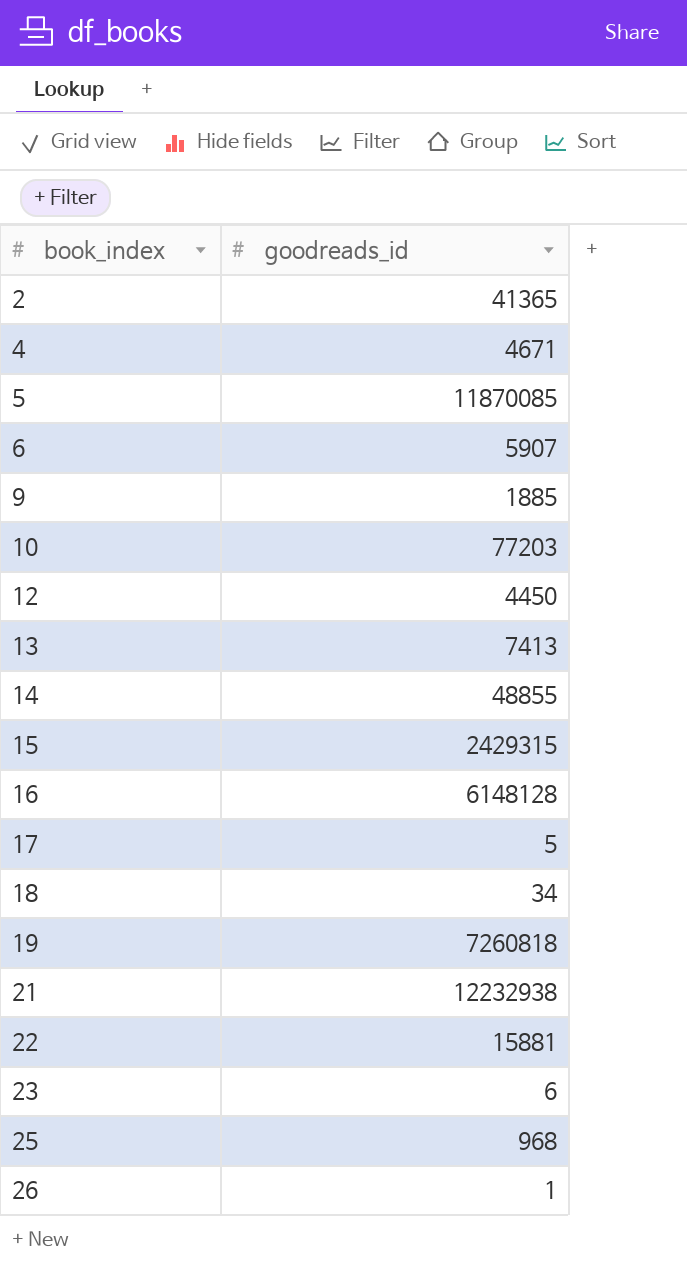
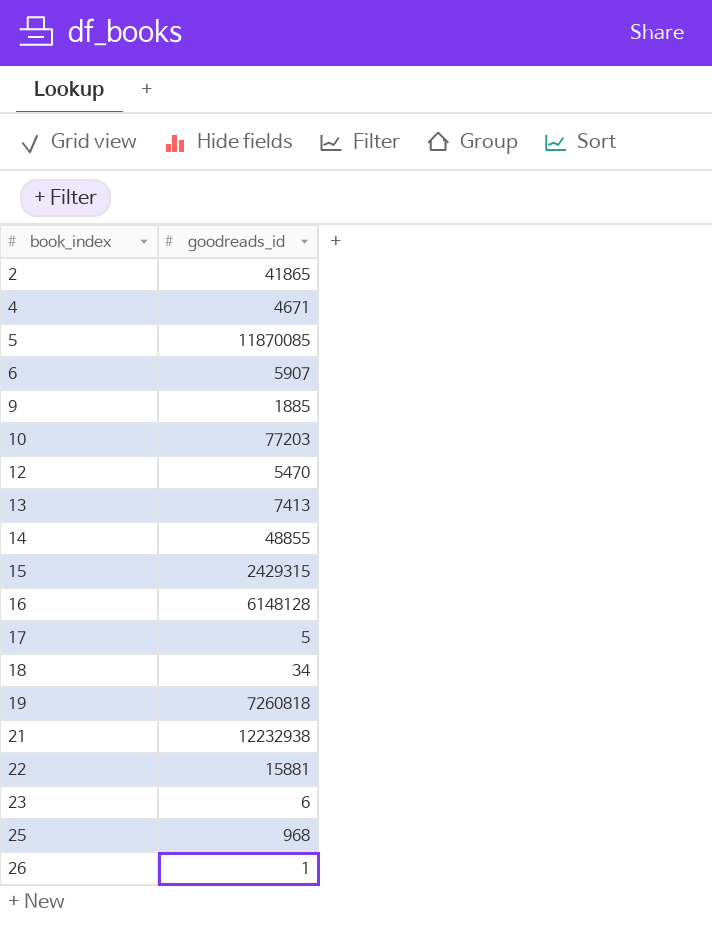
2 | goodreads_id: 41365 -> 41865
12 | goodreads_id: 4450 -> 5470

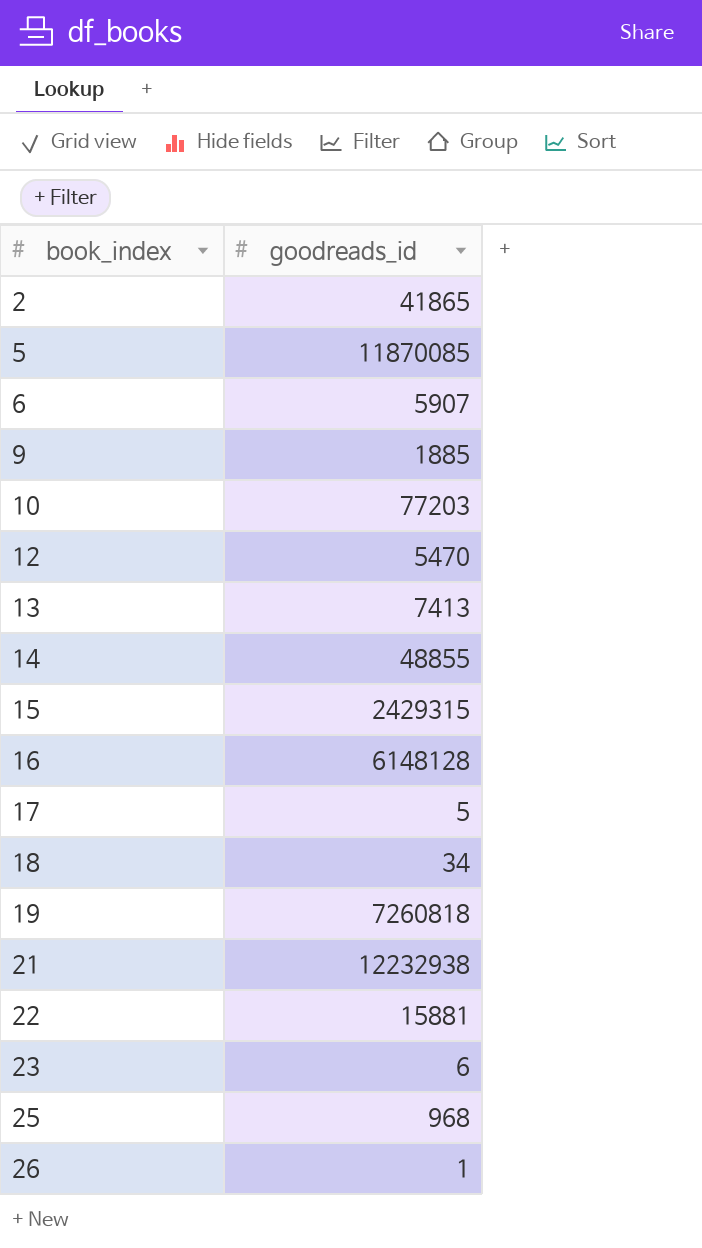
row 4: 4671 -> none

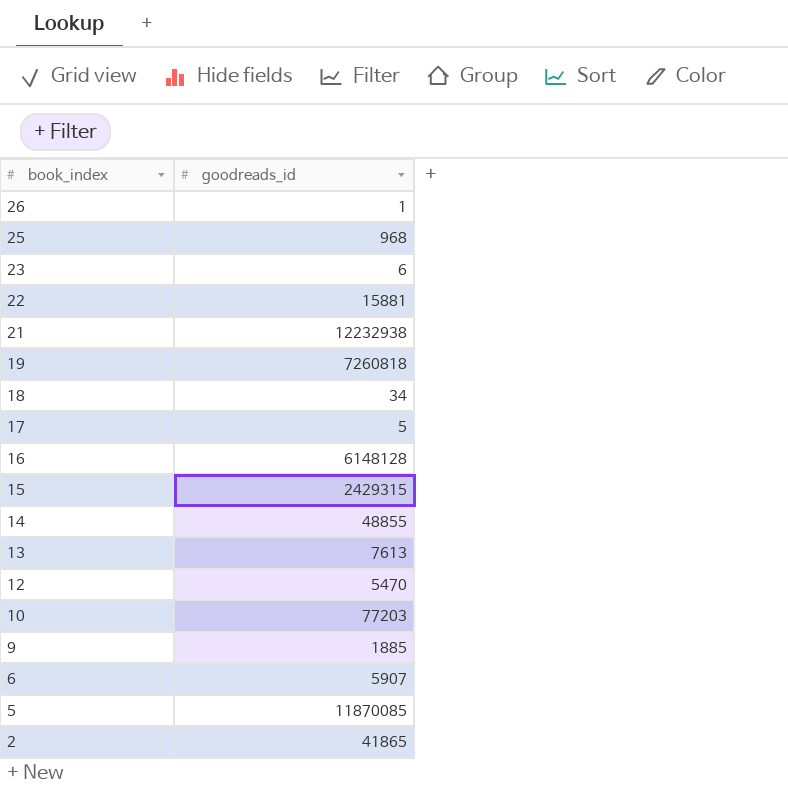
row order: book_index ascending -> book_index descending
13 | goodreads_id: 7413 -> 7613

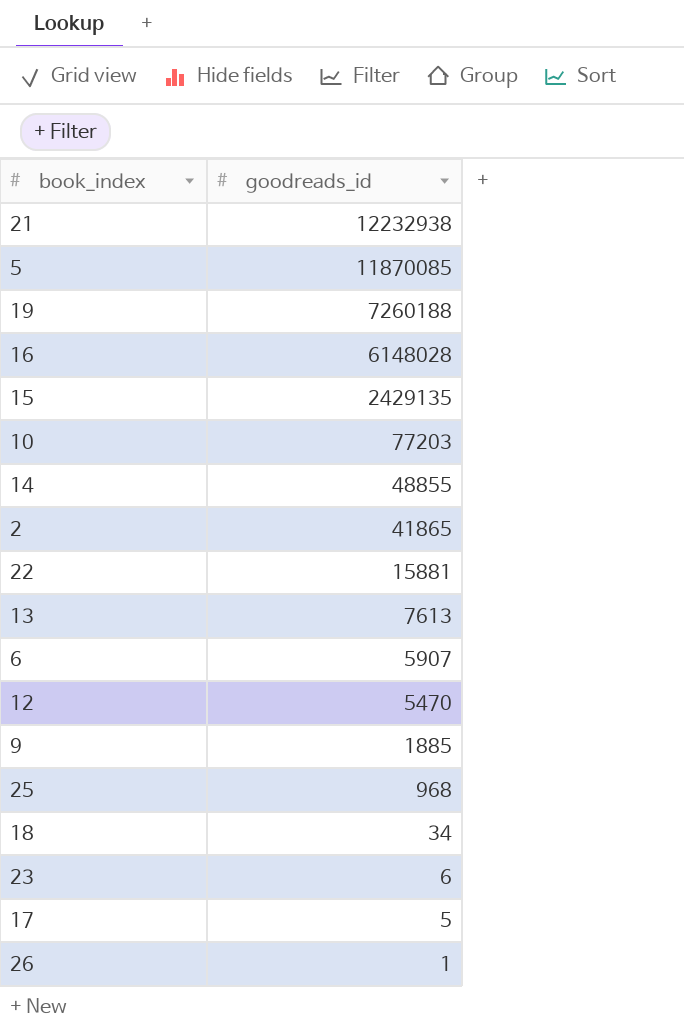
row order: book_index descending -> goodreads_id descending
19 | goodreads_id: 7260818 -> 7260188
16 | goodreads_id: 6148128 -> 6148028
15 | goodreads_id: 2429315 -> 2429135

